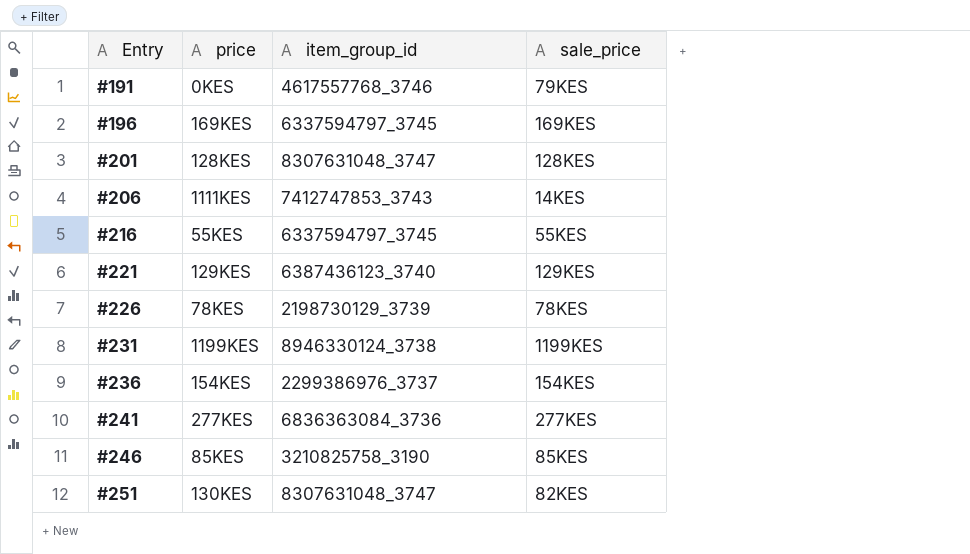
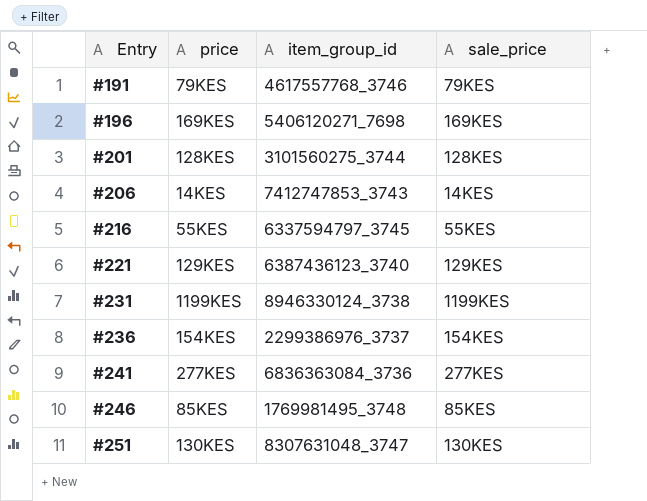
row #226: 78KES | 2198730129_3739 | 78KES -> none
#191 | price: 0KES -> 79KES
#196 | item_group_id: 6337594797_3745 -> 5406120271_7698
#201 | item_group_id: 8307631048_3747 -> 3101560275_3744
#206 | price: 1111KES -> 14KES
#246 | item_group_id: 3210825758_3190 -> 1769981495_3748
#251 | sale_price: 82KES -> 130KES

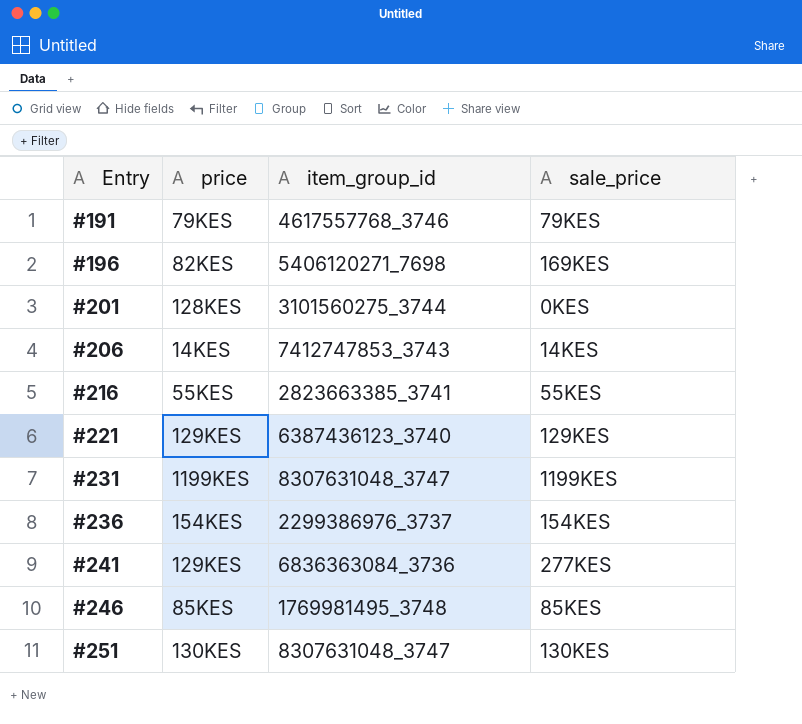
#196 | price: 169KES -> 82KES
#201 | sale_price: 128KES -> 0KES
#216 | item_group_id: 6337594797_3745 -> 2823663385_3741
#231 | item_group_id: 8946330124_3738 -> 8307631048_3747
#241 | price: 277KES -> 129KES

